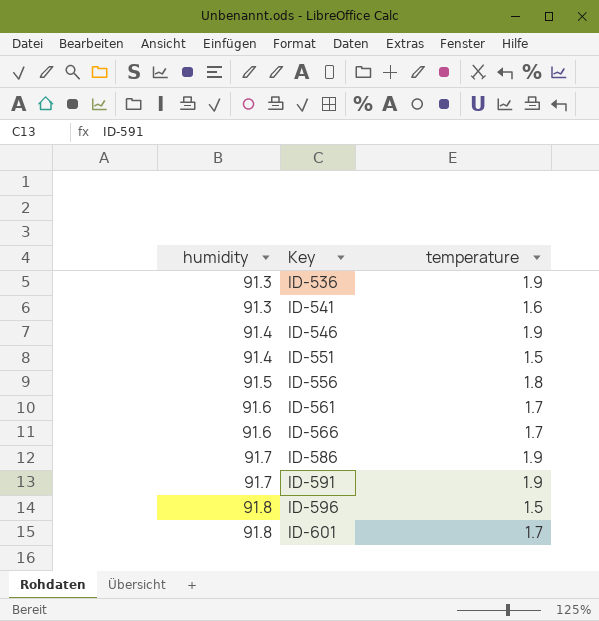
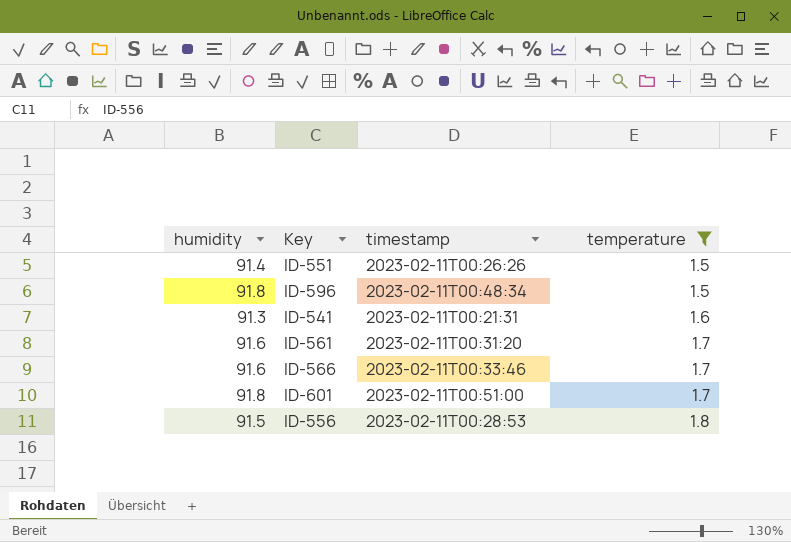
filter: none -> temperature != 1.9
row order: humidity ascending -> temperature ascending
column timestamp | position: none -> 3

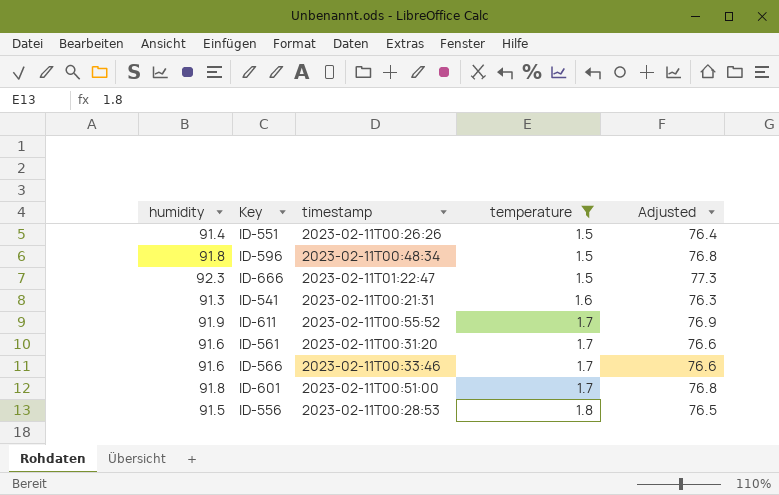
column Adjusted | formula: none -> [humidity] - 15
row ID-666: none -> 92.3 | 2023-02-11T01:22:47 | 1.5 | 77.3
row ID-611: none -> 91.9 | 2023-02-11T00:55:52 | 1.7 | 76.9

